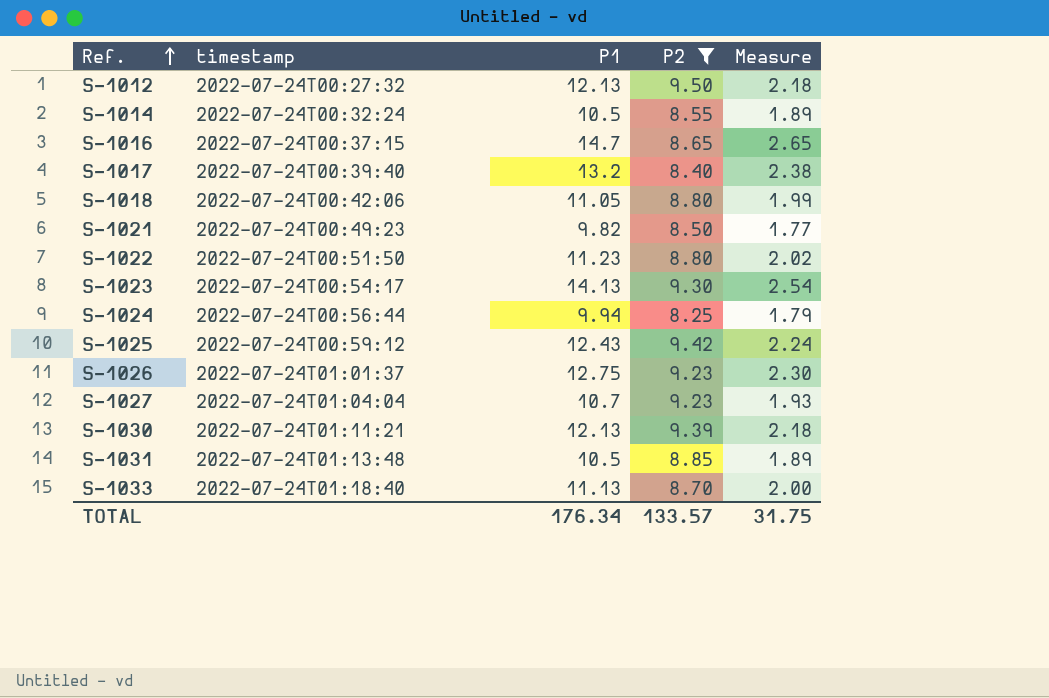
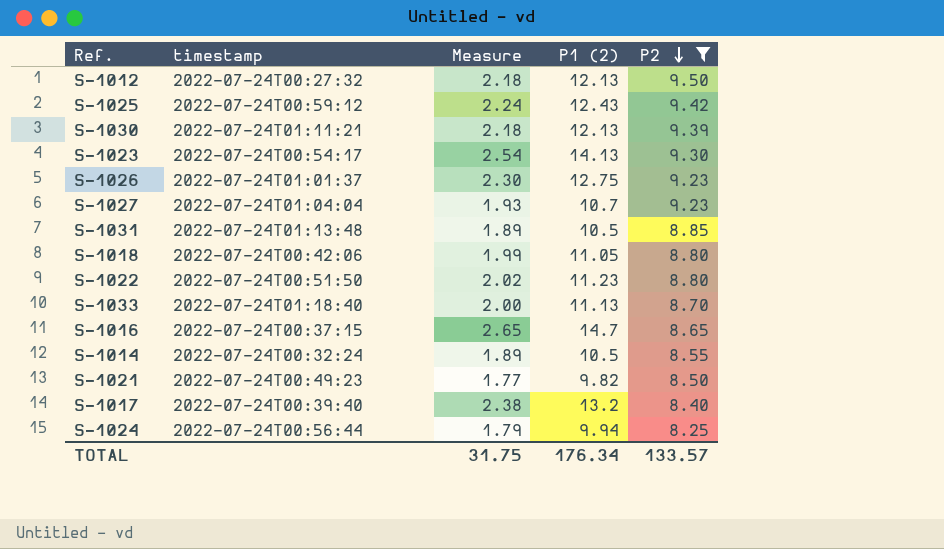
row order: Ref. ascending -> P2 descending
column Measure | position: 5 -> 3
column name: P1 -> P1 (2)

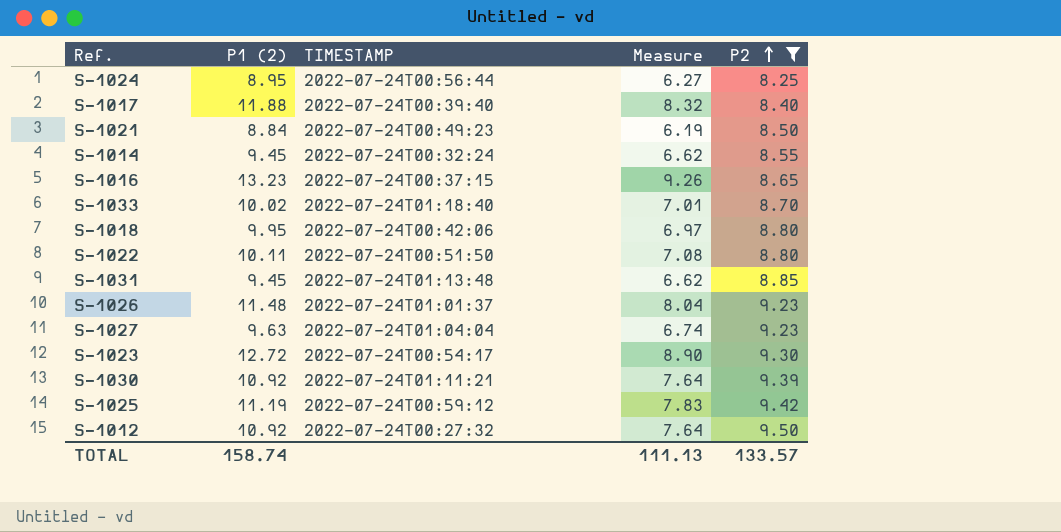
row order: P2 descending -> P2 ascending
column P1 (2) | position: 4 -> 2
column name: timestamp -> TIMESTAMP
column Measure | formula: [P1 (2)] * 0.18 -> [P1 (2)] * 0.7
S-1024 | P1 (2): 9.94 -> 8.95
S-1017 | P1 (2): 13.2 -> 11.88
S-1021 | P1 (2): 9.82 -> 8.84
S-1014 | P1 (2): 10.5 -> 9.45
S-1016 | P1 (2): 14.7 -> 13.23
S-1033 | P1 (2): 11.13 -> 10.02
S-1018 | P1 (2): 11.05 -> 9.95
S-1022 | P1 (2): 11.23 -> 10.11
S-1031 | P1 (2): 10.5 -> 9.45
S-1026 | P1 (2): 12.75 -> 11.48
S-1027 | P1 (2): 10.7 -> 9.63
S-1023 | P1 (2): 14.13 -> 12.72
S-1030 | P1 (2): 12.13 -> 10.92
S-1025 | P1 (2): 12.43 -> 11.19
S-1012 | P1 (2): 12.13 -> 10.92
TOTAL | P1 (2): 176.34 -> 158.74
TOTAL | Measure: 31.75 -> 111.13

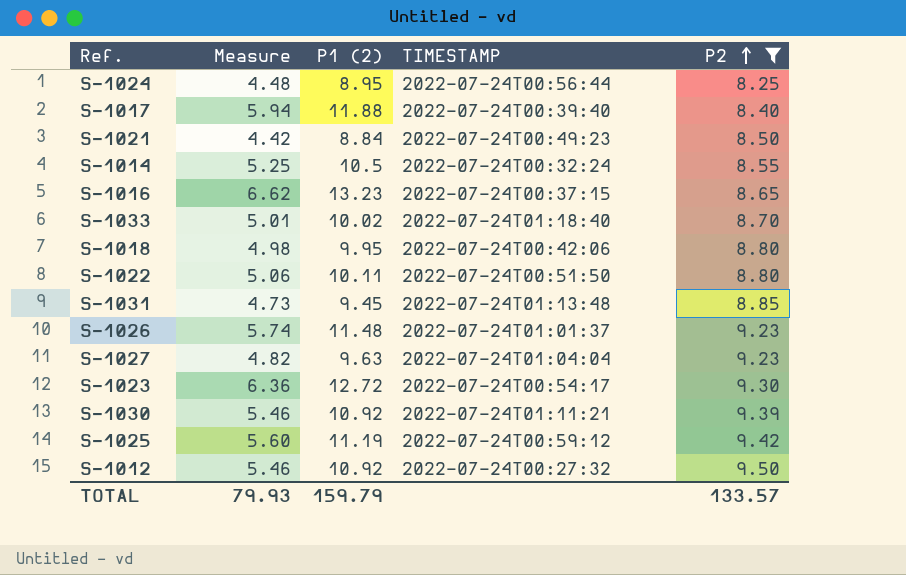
column Measure | formula: [P1 (2)] * 0.7 -> [P1 (2)] * 0.5
column Measure | position: 4 -> 2
S-1014 | P1 (2): 9.45 -> 10.5
TOTAL | Measure: 111.13 -> 79.93
TOTAL | P1 (2): 158.74 -> 159.79

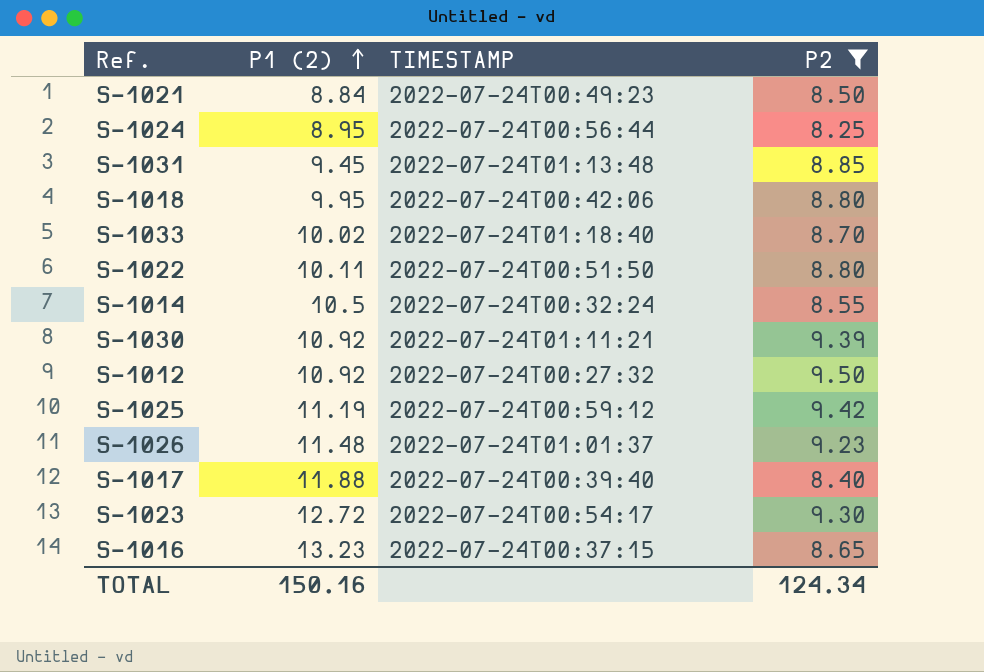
row order: P2 ascending -> P1 (2) ascending
column Measure | formula: [P1 (2)] * 0.5 -> none
row S-1027: 4.82 | 9.63 | 2022-07-24T01:04:04 | 9.23 -> none
TOTAL | P1 (2): 159.79 -> 150.16
TOTAL | P2: 133.57 -> 124.34

